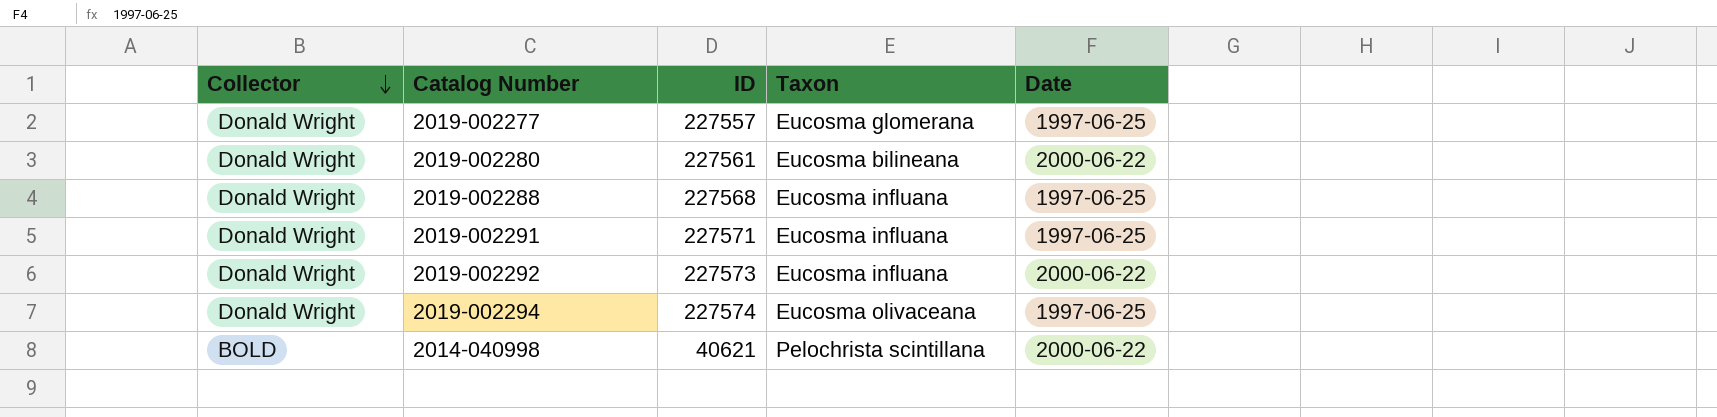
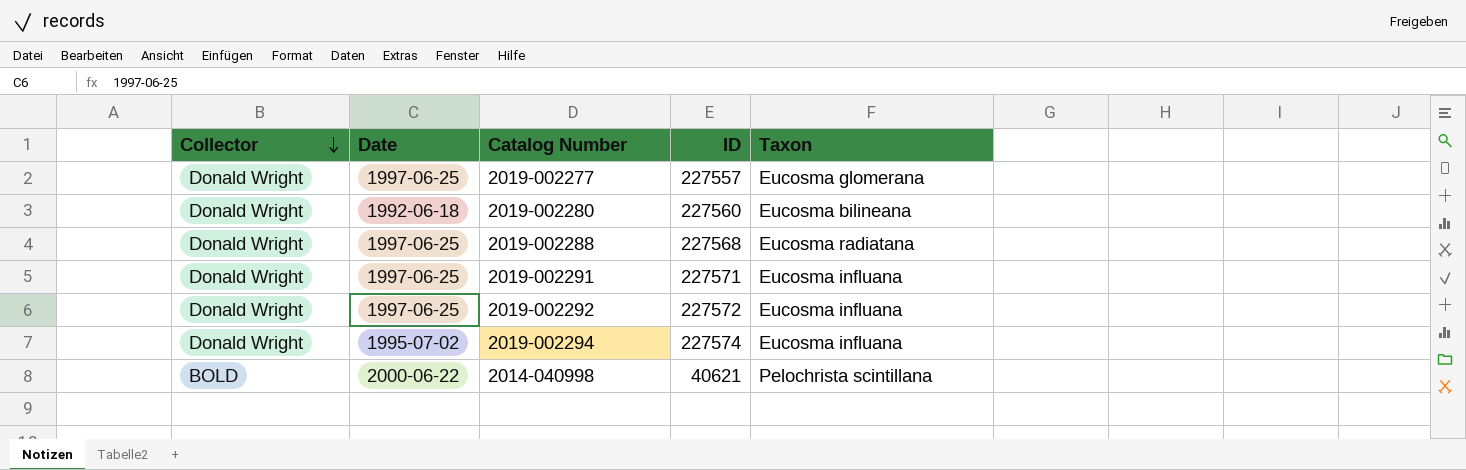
column Date | position: 5 -> 2
2019-002280 | Date: 2000-06-22 -> 1992-06-18
2019-002280 | ID: 227561 -> 227560
2019-002288 | Taxon: Eucosma influana -> Eucosma radiatana
2019-002292 | Date: 2000-06-22 -> 1997-06-25
2019-002292 | ID: 227573 -> 227572
2019-002294 | Date: 1997-06-25 -> 1995-07-02
2019-002294 | Taxon: Eucosma olivaceana -> Eucosma influana

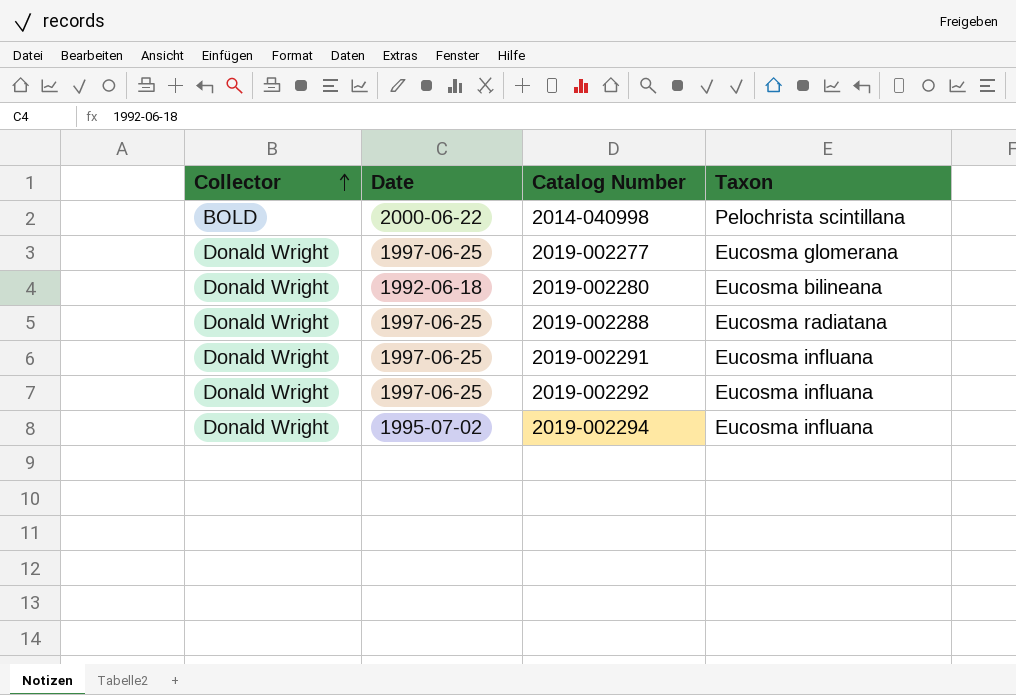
row order: Collector descending -> Collector ascending
column ID | position: 4 -> none

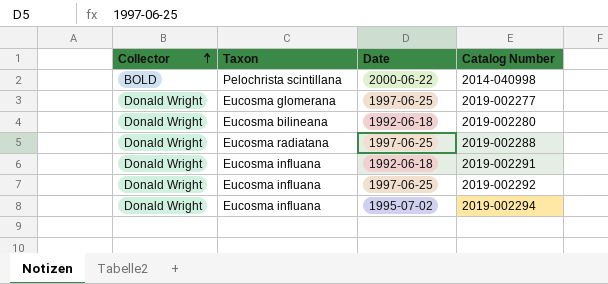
column Taxon | position: 4 -> 2
2019-002291 | Date: 1997-06-25 -> 1992-06-18

